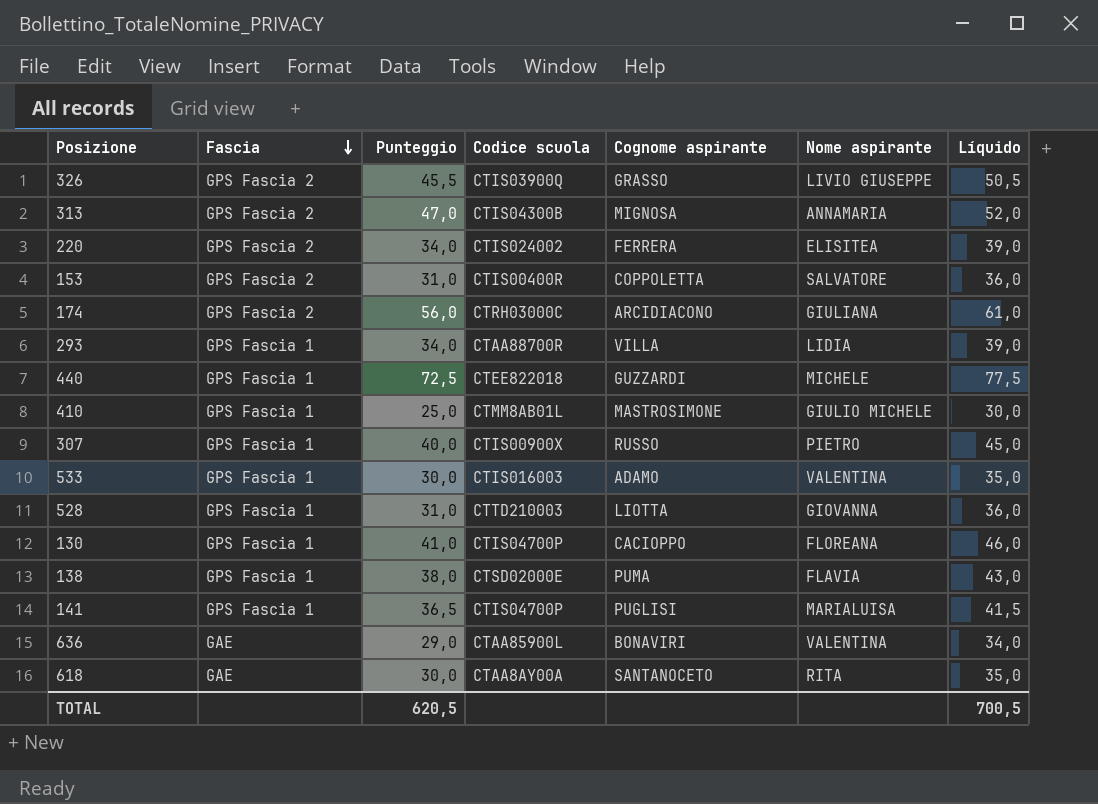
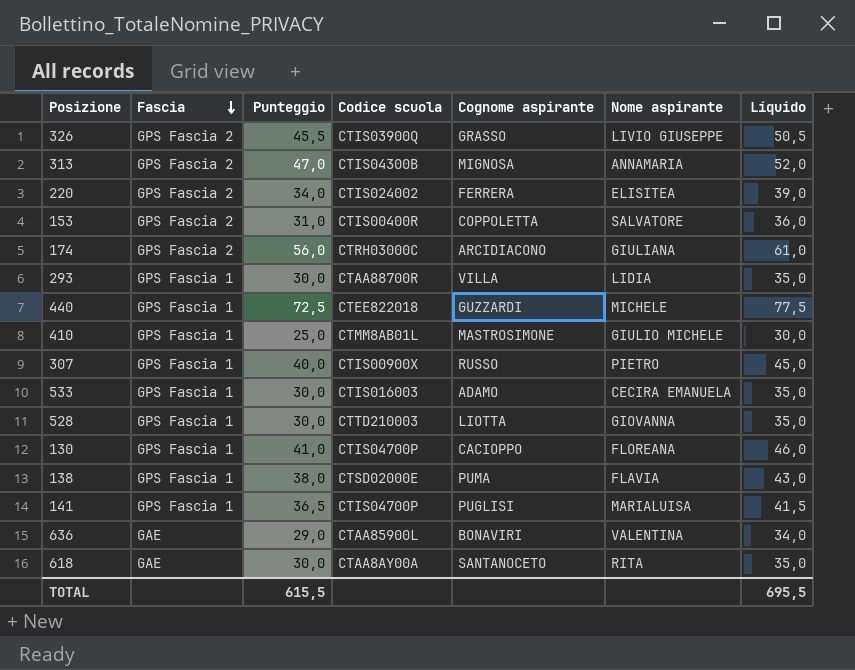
293 | Punteggio: 34,0 -> 30,0
293 | Líquido: 39,0 -> 35,0
533 | Nome aspirante: VALENTINA -> CECIRA EMANUELA
528 | Punteggio: 31,0 -> 30,0
528 | Líquido: 36,0 -> 35,0
TOTAL | Punteggio: 620,5 -> 615,5
TOTAL | Líquido: 700,5 -> 695,5

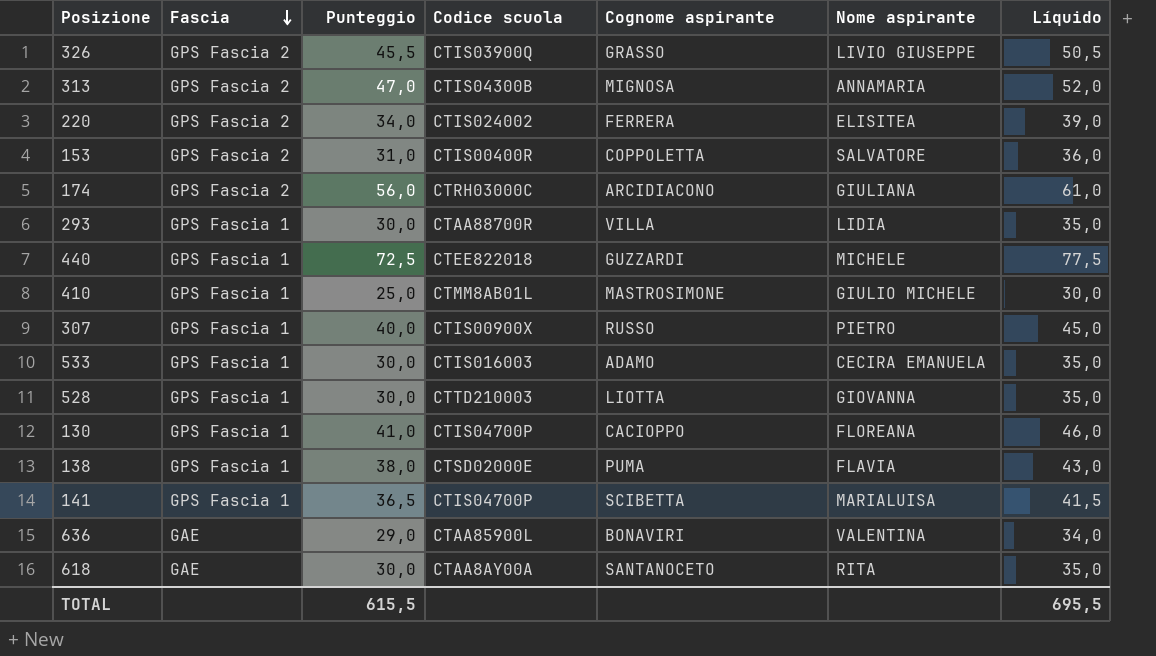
141 | Cognome aspirante: PUGLISI -> SCIBETTA

